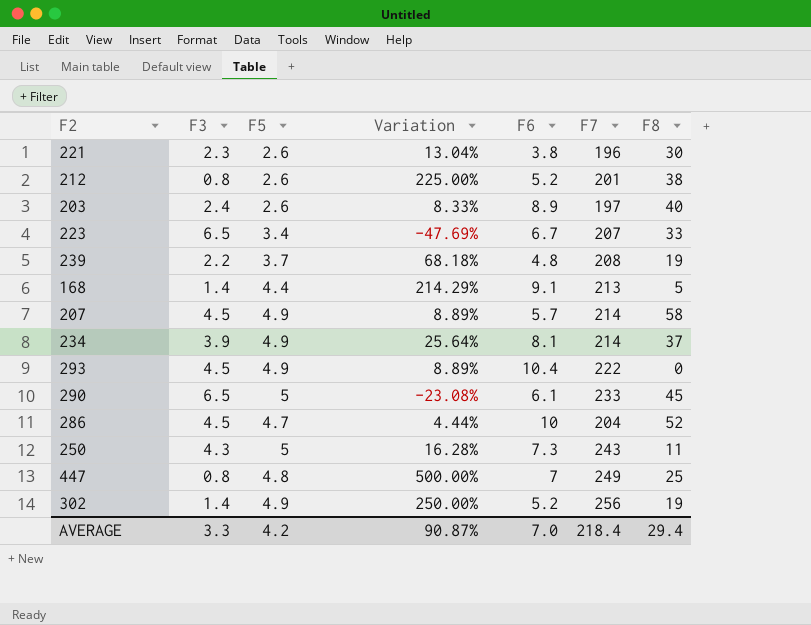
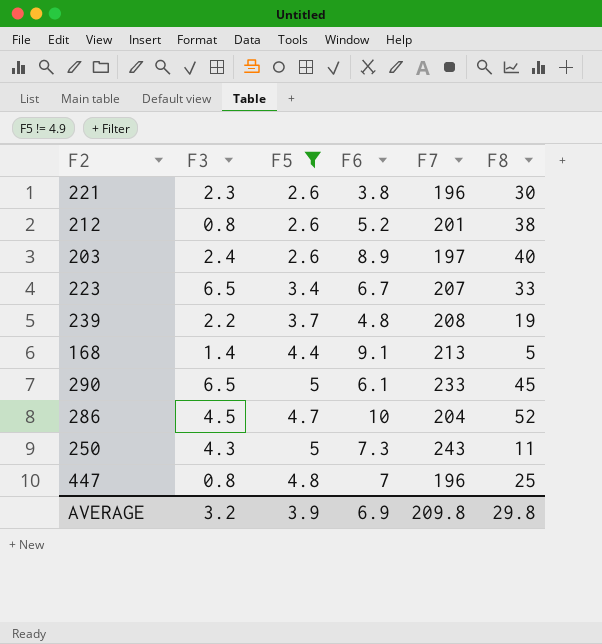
filter: none -> F5 != 4.9
column Variation | formula: ([F5] - [F3]) / [F3] -> none
447 | F7: 249 -> 196
AVERAGE | F3: 3.3 -> 3.2
AVERAGE | F5: 4.2 -> 3.9
AVERAGE | F6: 7.0 -> 6.9
AVERAGE | F7: 218.4 -> 209.8
AVERAGE | F8: 29.4 -> 29.8

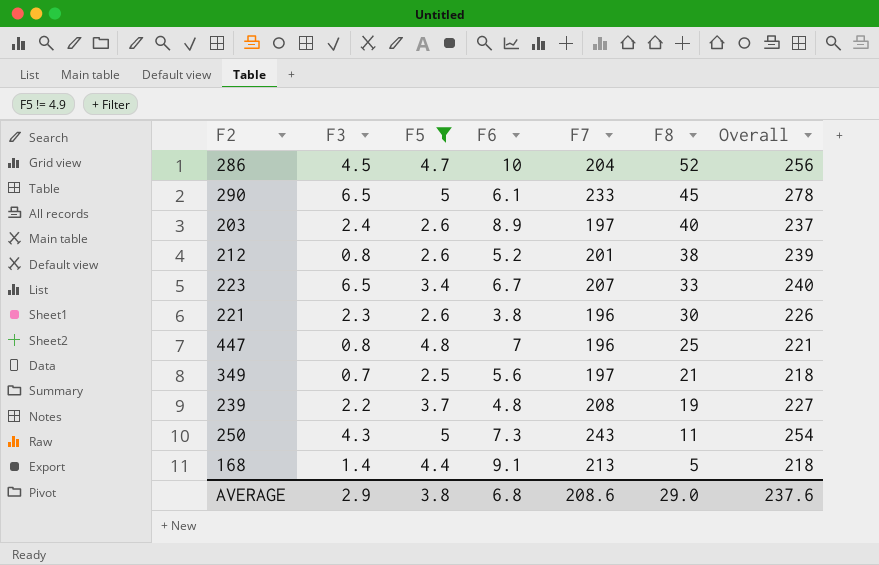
row order: none -> F8 descending
column Overall | formula: none -> [F7] + [F8]
row 349: none -> 0.7 | 2.5 | 5.6 | 197 | 21 | 218
AVERAGE | F3: 3.2 -> 2.9
AVERAGE | F5: 3.9 -> 3.8
AVERAGE | F6: 6.9 -> 6.8
AVERAGE | F7: 209.8 -> 208.6
AVERAGE | F8: 29.8 -> 29.0

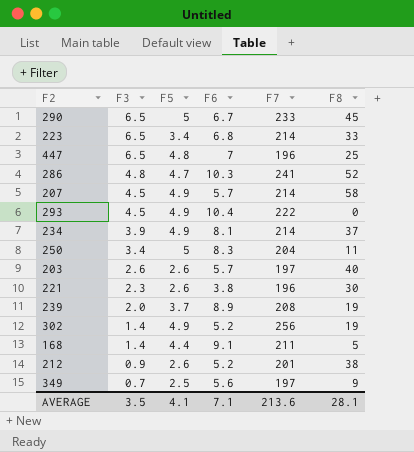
filter: F5 != 4.9 -> none
row order: F8 descending -> F3 descending
column Overall | formula: [F7] + [F8] -> none
290 | F6: 6.1 -> 6.7
223 | F6: 6.7 -> 6.8
223 | F7: 207 -> 214
447 | F3: 0.8 -> 6.5
286 | F3: 4.5 -> 4.8
286 | F6: 10 -> 10.3
286 | F7: 204 -> 241
250 | F3: 4.3 -> 3.4
250 | F6: 7.3 -> 8.3
250 | F7: 243 -> 204
203 | F3: 2.4 -> 2.6
203 | F6: 8.9 -> 5.7
239 | F3: 2.2 -> 2.0
239 | F6: 4.8 -> 8.9
168 | F7: 213 -> 211
212 | F3: 0.8 -> 0.9
349 | F8: 21 -> 9
AVERAGE | F3: 2.9 -> 3.5
AVERAGE | F5: 3.8 -> 4.1
AVERAGE | F6: 6.8 -> 7.1
AVERAGE | F7: 208.6 -> 213.6
AVERAGE | F8: 29.0 -> 28.1

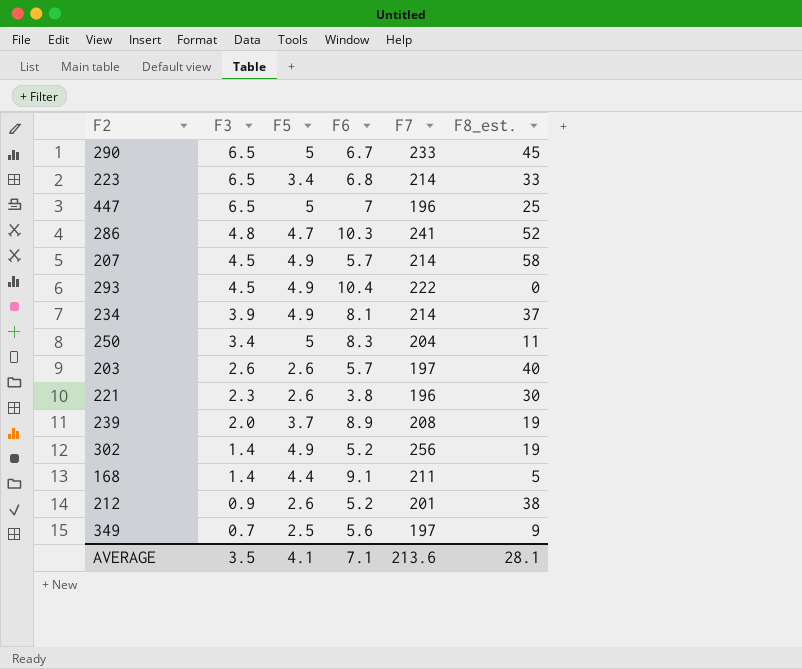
column name: F8 -> F8_est.
447 | F5: 4.8 -> 5

